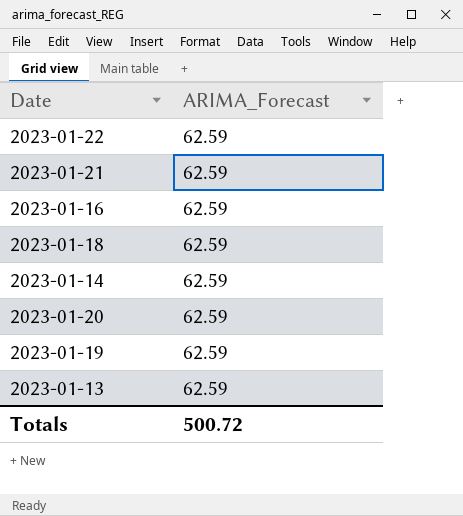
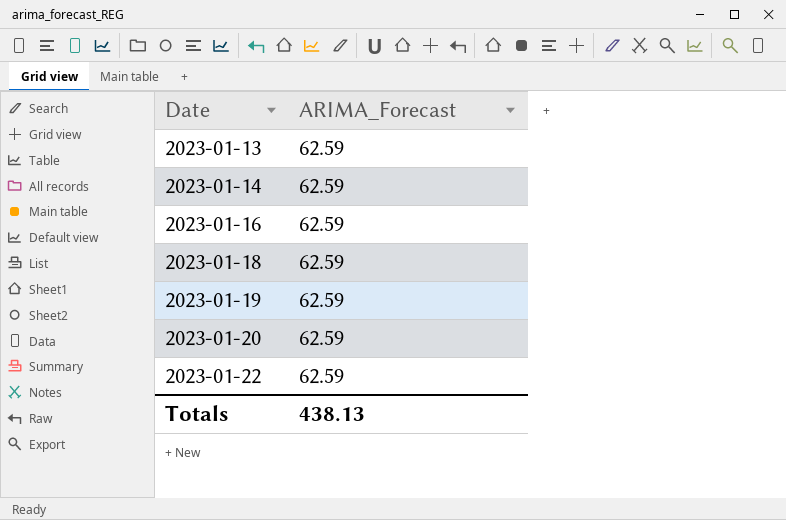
row order: none -> Date ascending
row 2023-01-21: 62.59 -> none
Totals | ARIMA_Forecast: 500.72 -> 438.13

